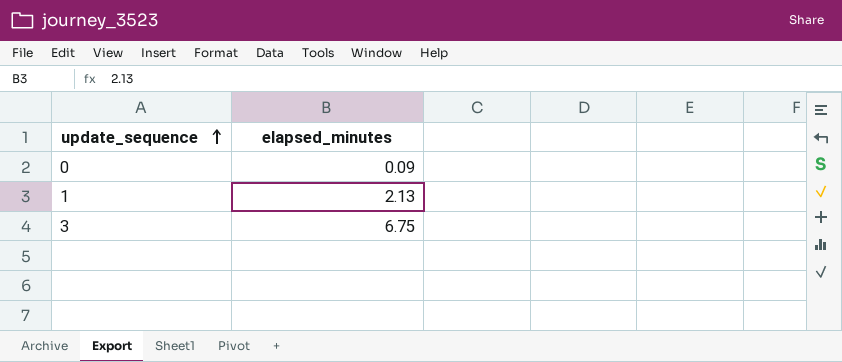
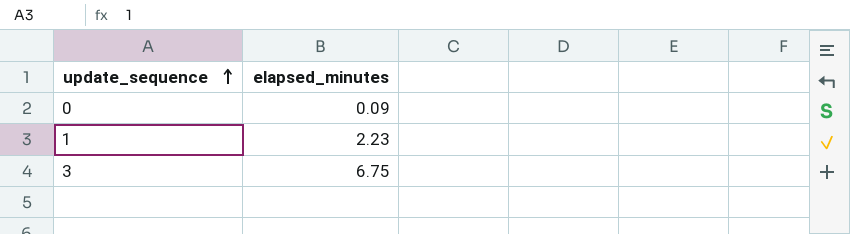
1 | elapsed_minutes: 2.13 -> 2.23

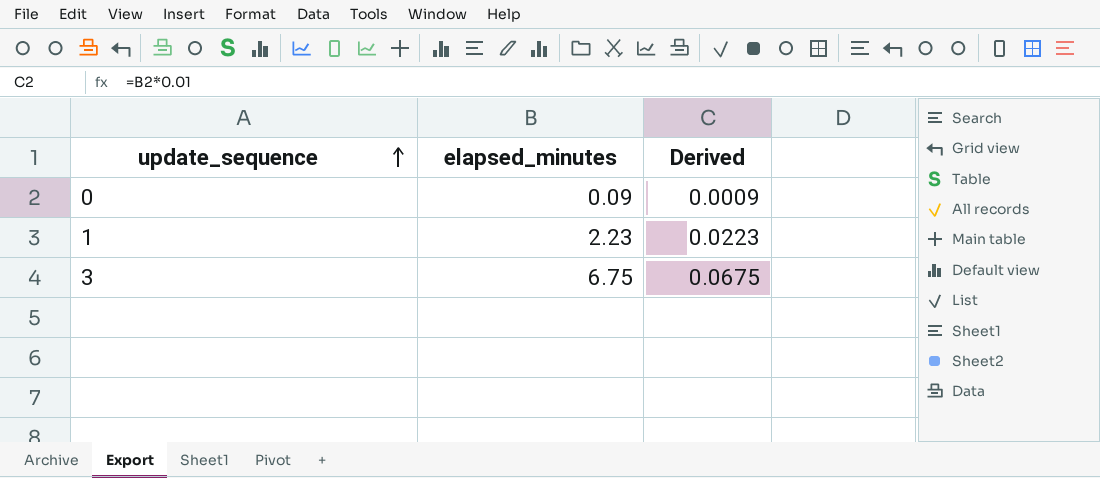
column Derived | formula: none -> [elapsed_minutes] * 0.01

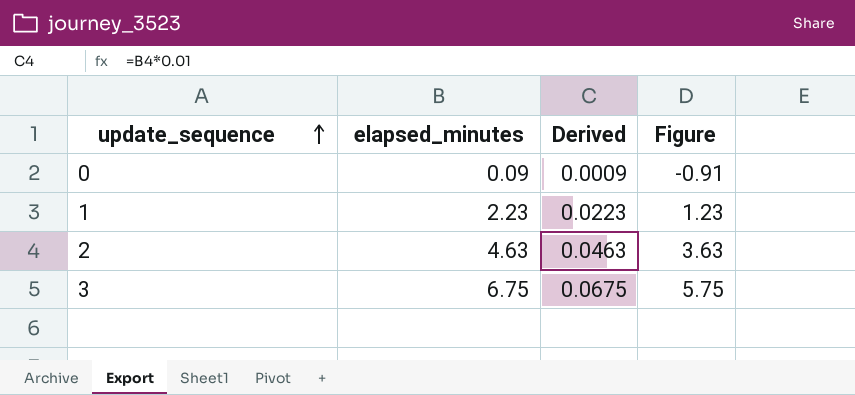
column Figure | formula: none -> [elapsed_minutes] - 1
row 2: none -> 4.63 | 0.0463 | 3.63

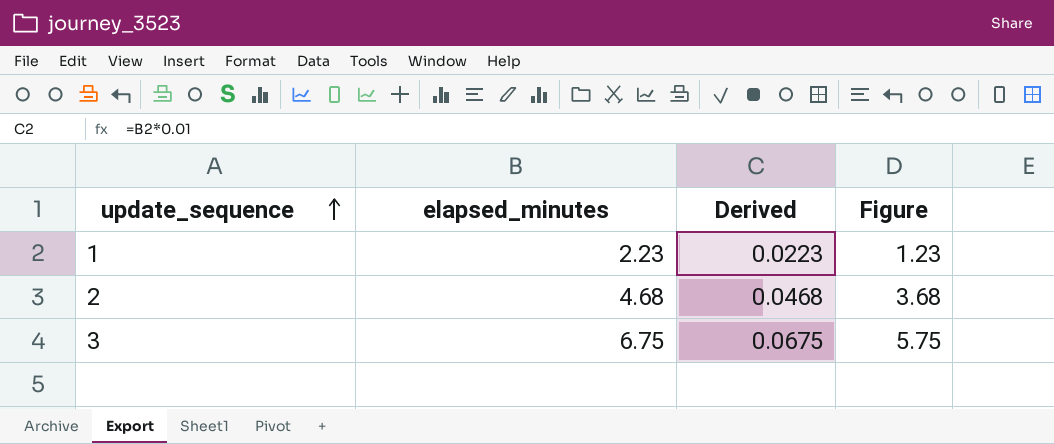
row 0: 0.09 | 0.0009 | -0.91 -> none
2 | elapsed_minutes: 4.63 -> 4.68
2 | Derived: 0.0463 -> 0.0468
2 | Figure: 3.63 -> 3.68

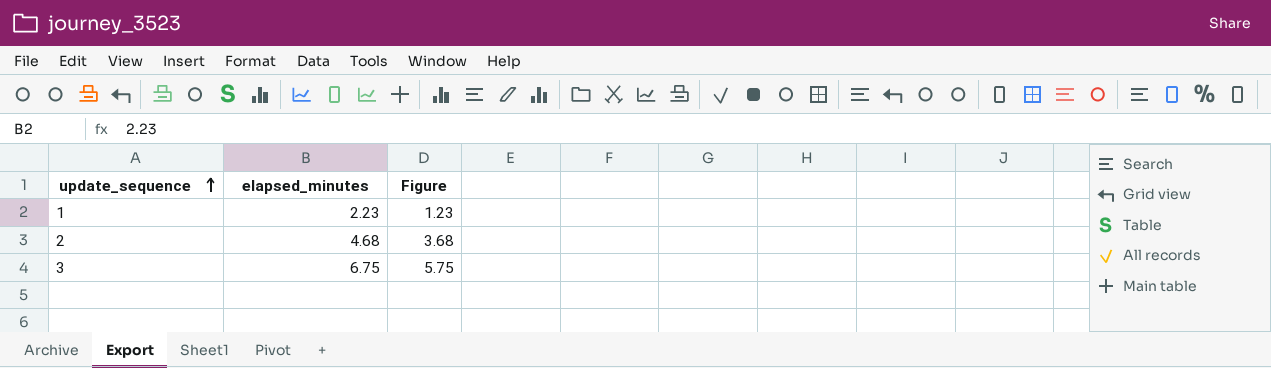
column Derived | formula: [elapsed_minutes] * 0.01 -> none

